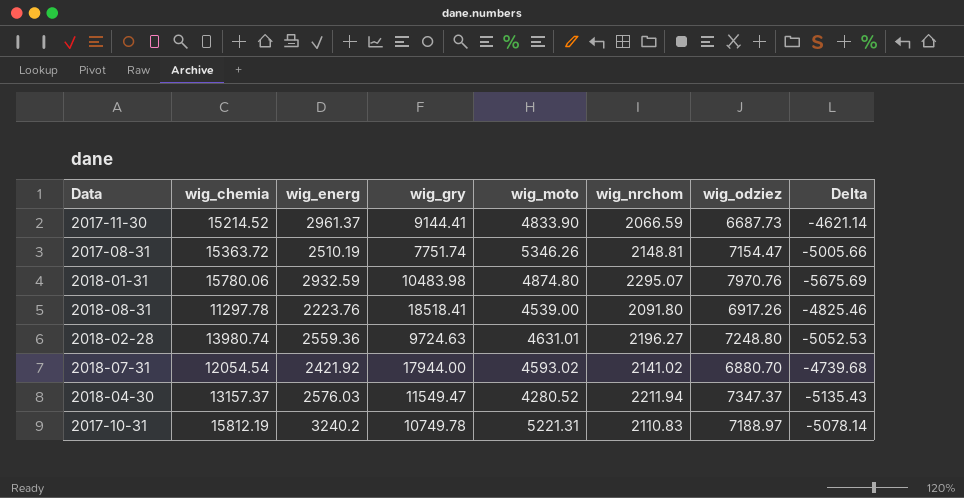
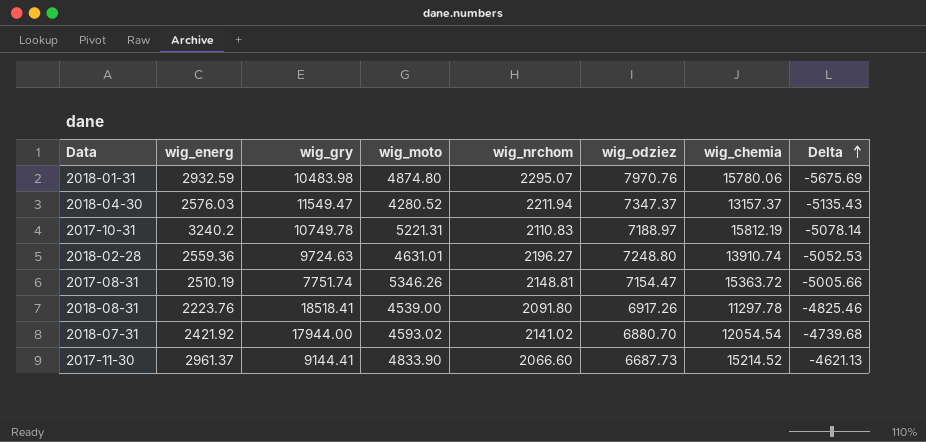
row order: none -> Delta ascending
column wig_chemia | position: 2 -> 7
2018-02-28 | wig_chemia: 13980.74 -> 13910.74
2017-11-30 | wig_nrchom: 2066.59 -> 2066.60
2017-11-30 | Delta: -4621.14 -> -4621.13

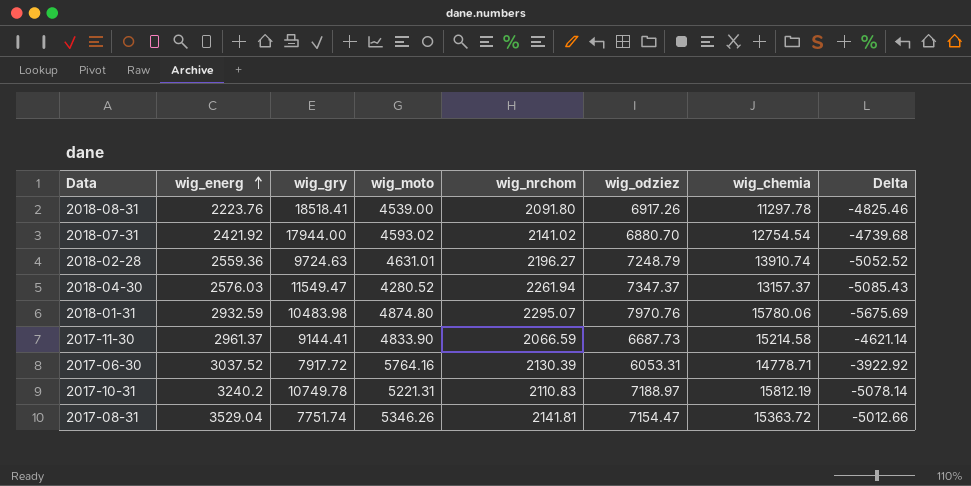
row order: Delta ascending -> wig_energ ascending
2018-07-31 | wig_chemia: 12054.54 -> 12754.54
2018-02-28 | wig_odziez: 7248.80 -> 7248.79
2018-02-28 | Delta: -5052.53 -> -5052.52
2018-04-30 | wig_nrchom: 2211.94 -> 2261.94
2018-04-30 | Delta: -5135.43 -> -5085.43
2017-11-30 | wig_nrchom: 2066.60 -> 2066.59
2017-11-30 | wig_chemia: 15214.52 -> 15214.58
2017-11-30 | Delta: -4621.13 -> -4621.14
row 2017-06-30: none -> 3037.52 | 7917.72 | 5764.16 | 2130.39 | 6053.31 | 14778.71 | -3922.92
2017-08-31 | wig_energ: 2510.19 -> 3529.04
2017-08-31 | wig_nrchom: 2148.81 -> 2141.81
2017-08-31 | Delta: -5005.66 -> -5012.66

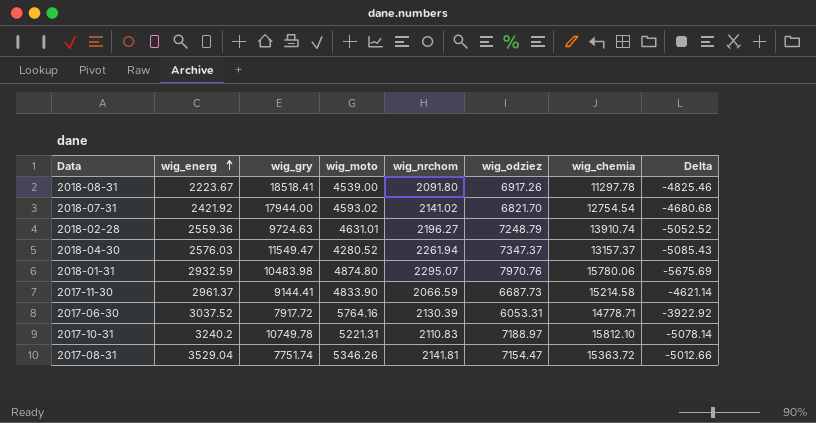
2018-08-31 | wig_energ: 2223.76 -> 2223.67
2018-07-31 | wig_odziez: 6880.70 -> 6821.70
2018-07-31 | Delta: -4739.68 -> -4680.68
2017-10-31 | wig_chemia: 15812.19 -> 15812.10

